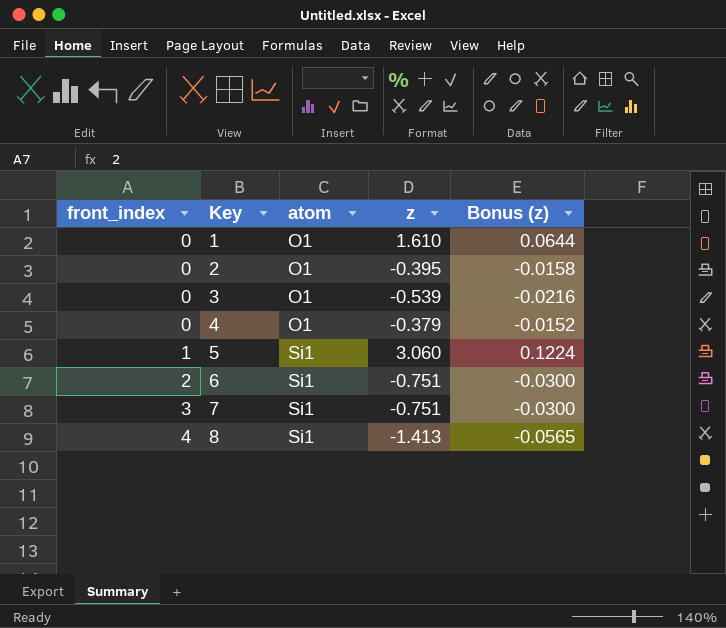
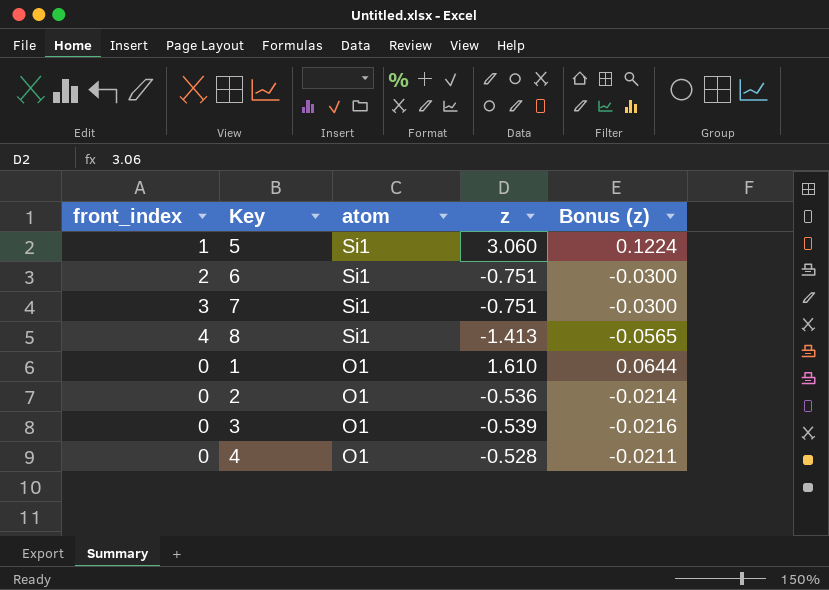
row order: front_index ascending -> atom descending
2 | z: -0.395 -> -0.536
2 | Bonus (z): -0.0158 -> -0.0214
4 | z: -0.379 -> -0.528
4 | Bonus (z): -0.0152 -> -0.0211

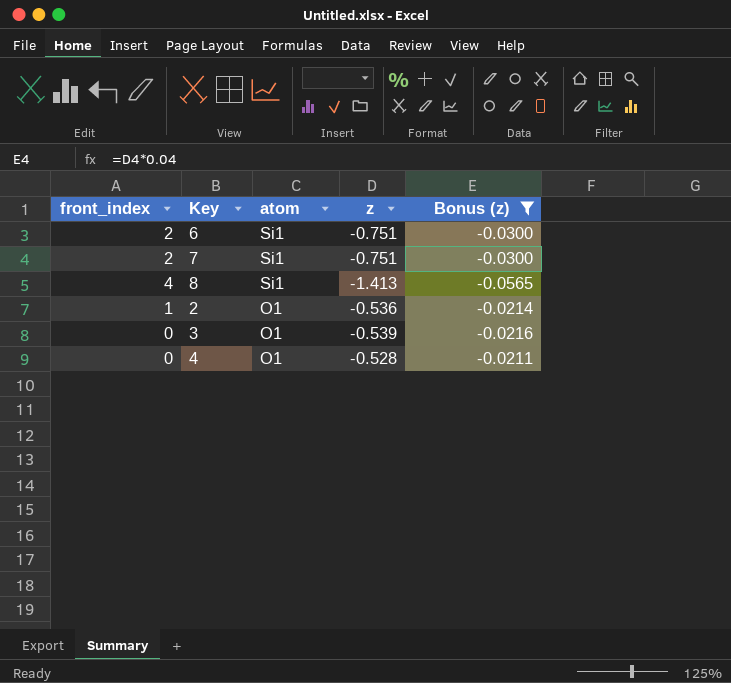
filter: none -> Bonus (z) <= -0.0211
7 | front_index: 3 -> 2
2 | front_index: 0 -> 1

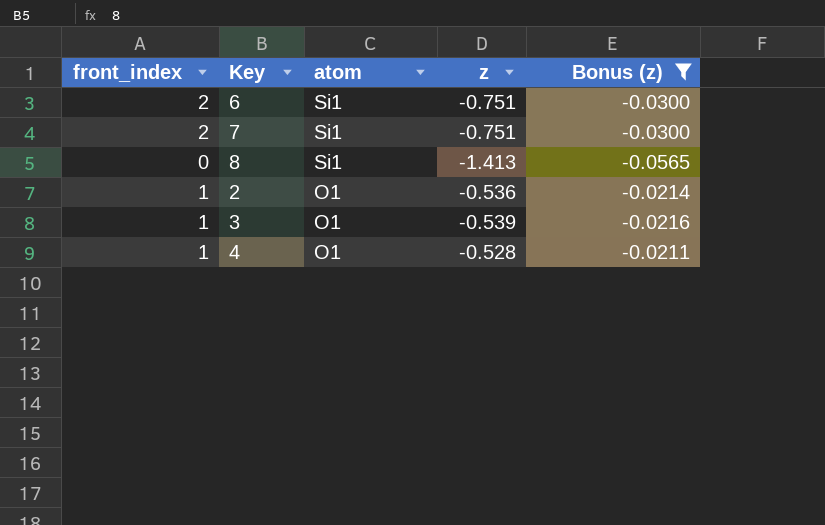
8 | front_index: 4 -> 0
3 | front_index: 0 -> 1
4 | front_index: 0 -> 1

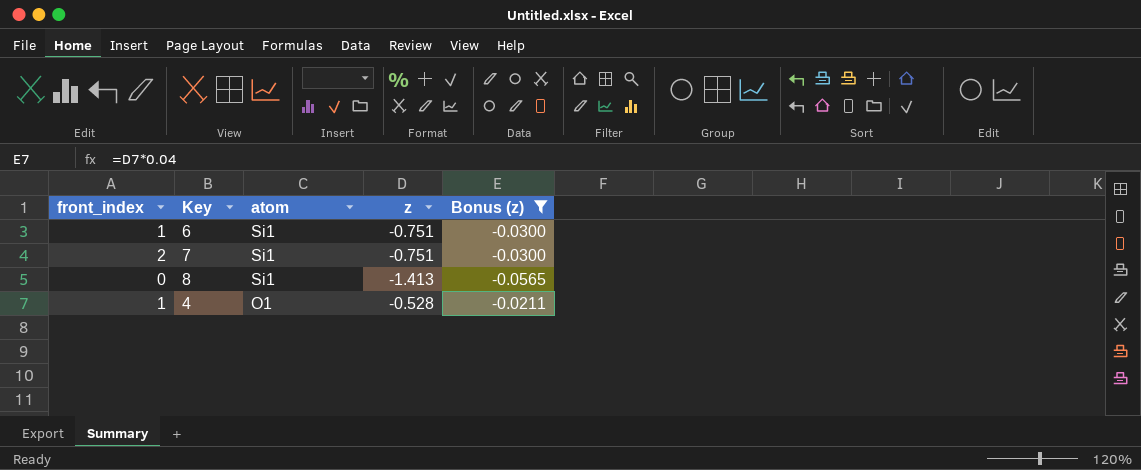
row 2: 1 | O1 | -0.536 | -0.0214 -> none
row 3: 1 | O1 | -0.539 | -0.0216 -> none
6 | front_index: 2 -> 1

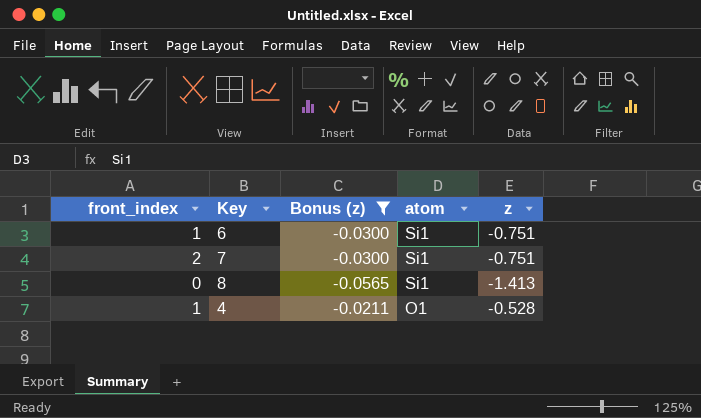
column Bonus (z) | position: 5 -> 3

